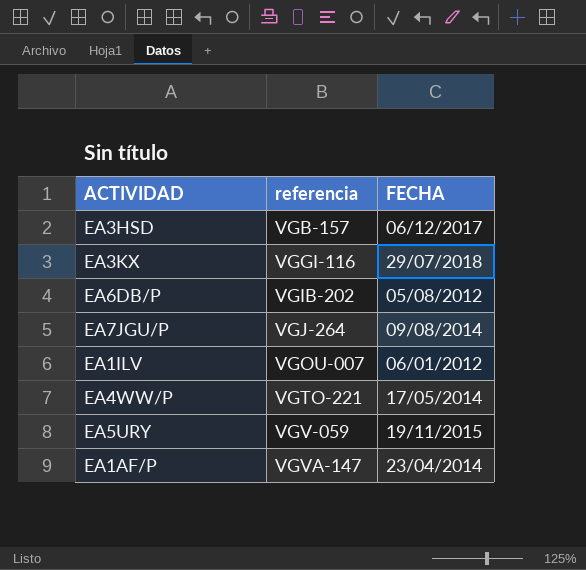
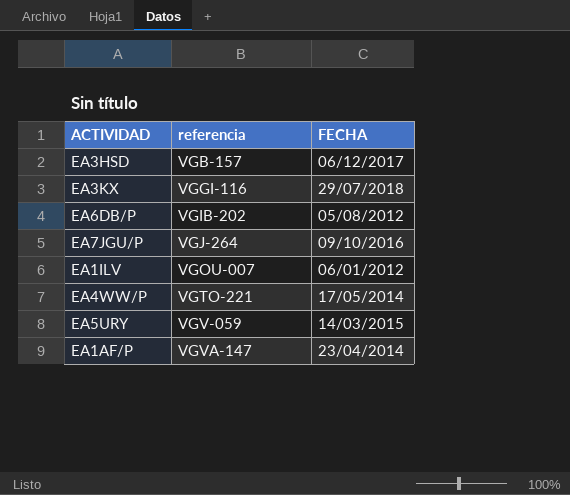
EA7JGU/P | FECHA: 09/08/2014 -> 09/10/2016
EA5URY | FECHA: 19/11/2015 -> 14/03/2015

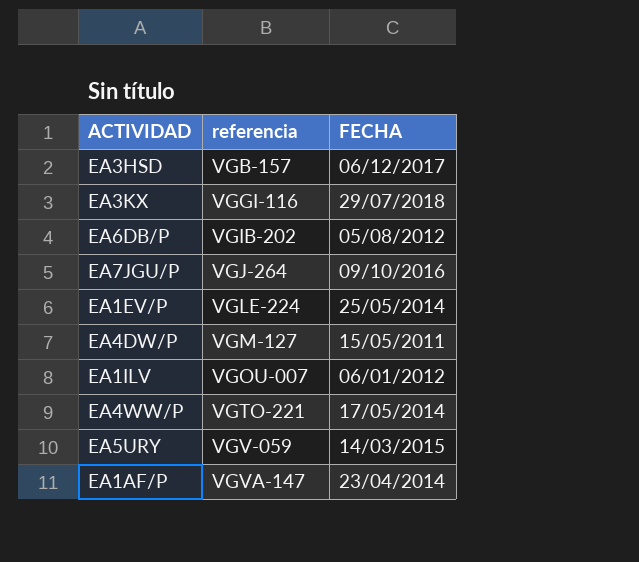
row EA1EV/P: none -> VGLE-224 | 25/05/2014
row EA4DW/P: none -> VGM-127 | 15/05/2011

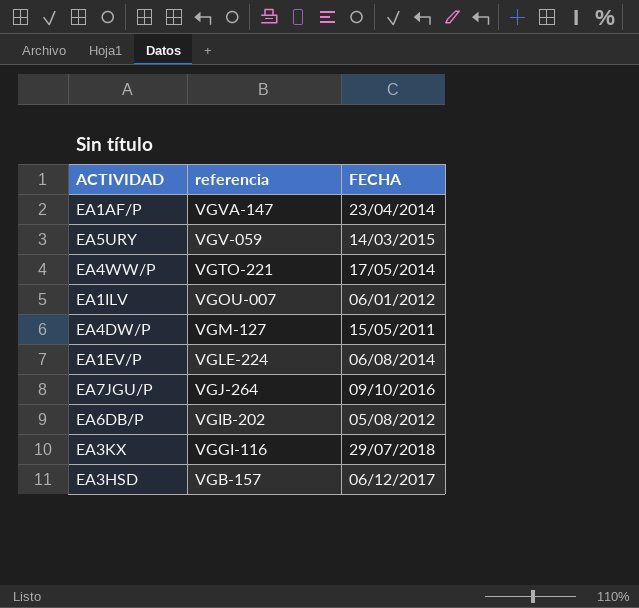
row order: referencia ascending -> referencia descending
EA1EV/P | FECHA: 25/05/2014 -> 06/08/2014

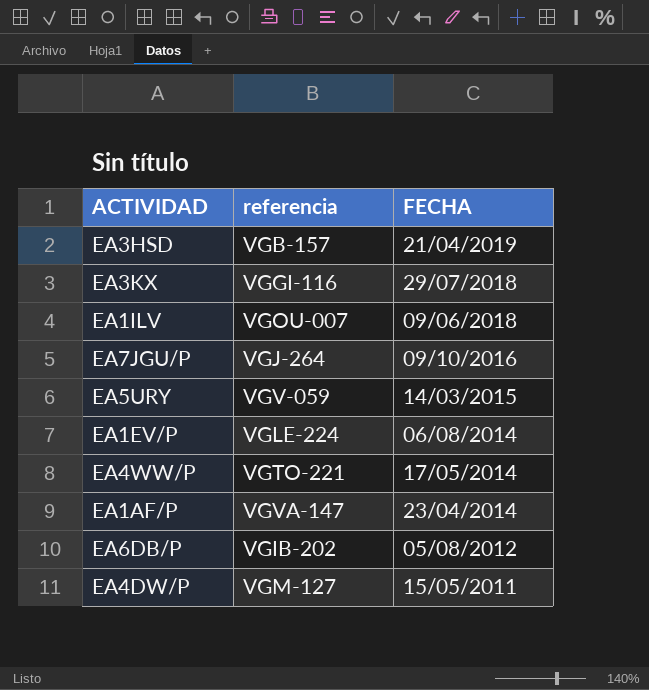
row order: referencia descending -> FECHA descending
EA3HSD | FECHA: 06/12/2017 -> 21/04/2019
EA1ILV | FECHA: 06/01/2012 -> 09/06/2018

